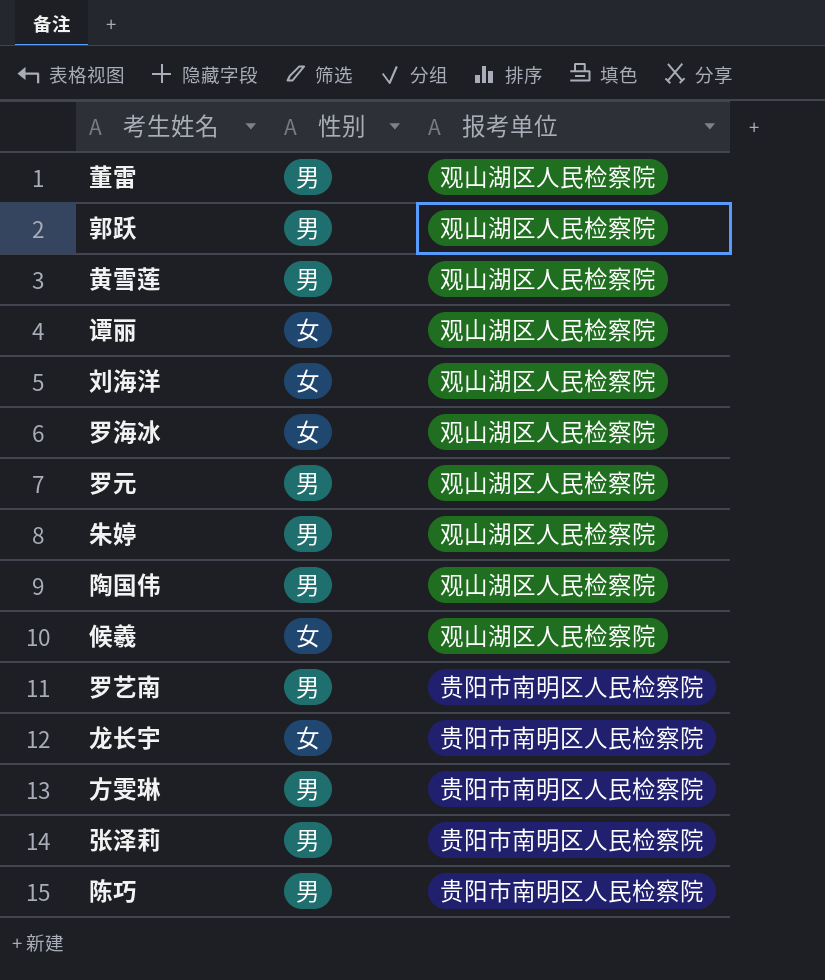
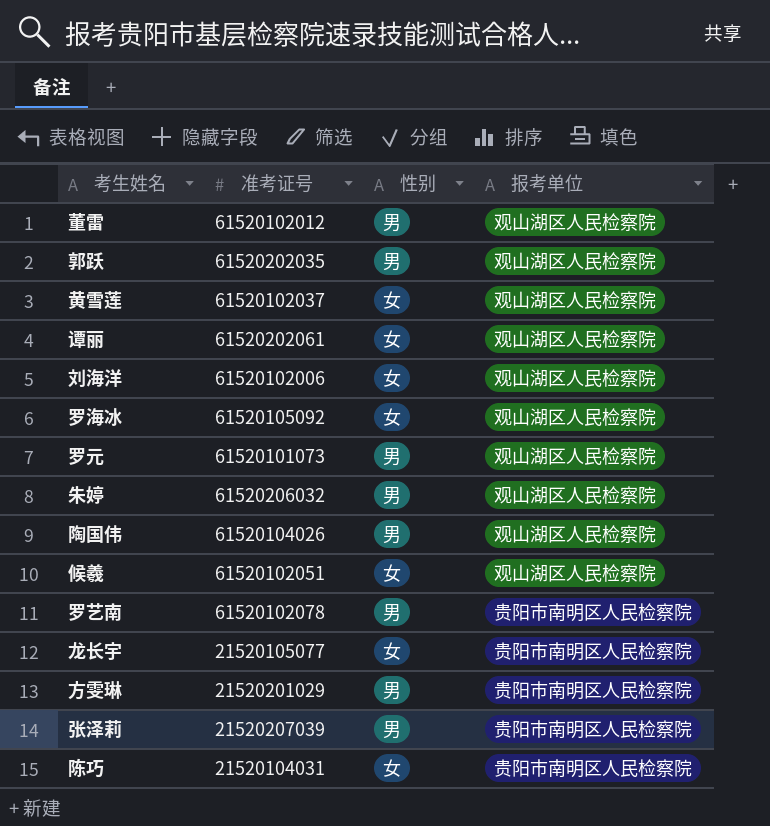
column 准考证号 | position: none -> 2
黄雪莲 | 性别: 男 -> 女
陈巧 | 性别: 男 -> 女

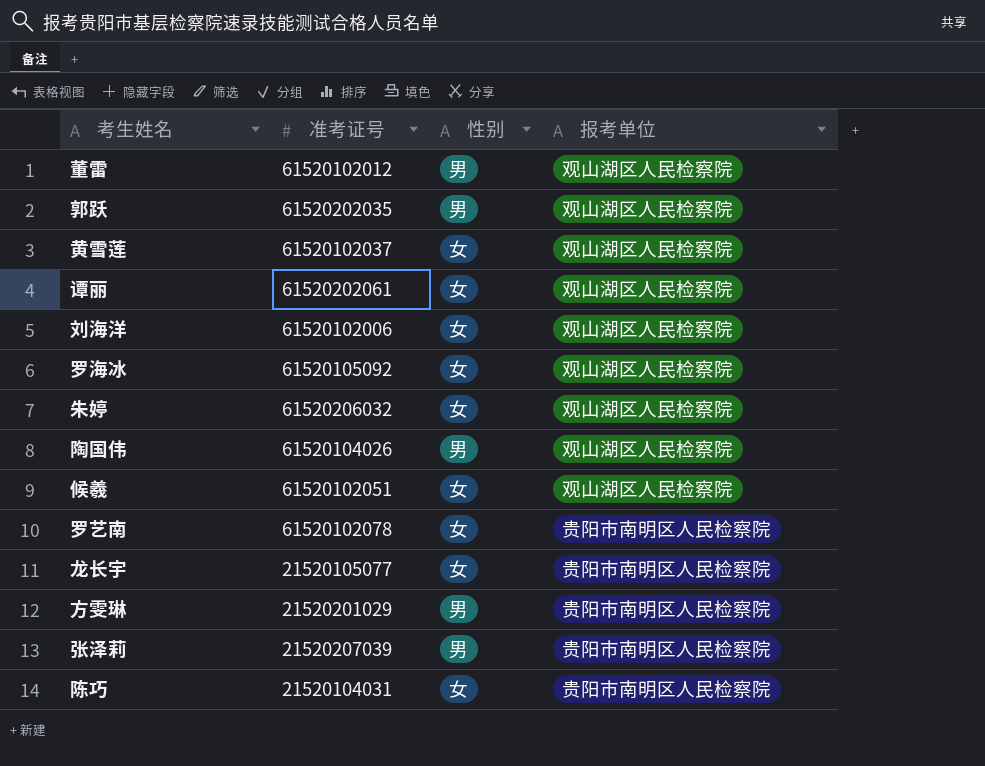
row 罗元: 61520101073 | 男 | 观山湖区人民检察院 -> none
朱婷 | 性别: 男 -> 女
罗艺南 | 性别: 男 -> 女

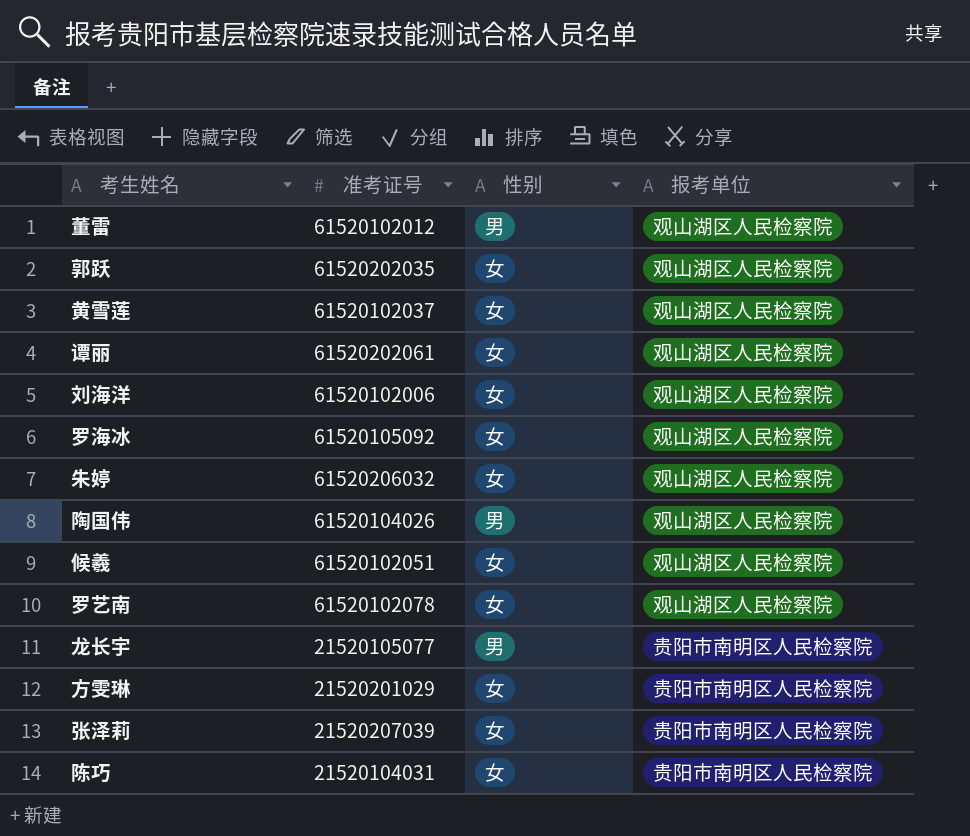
郭跃 | 性别: 男 -> 女
罗艺南 | 报考单位: 贵阳市南明区人民检察院 -> 观山湖区人民检察院
龙长宇 | 性别: 女 -> 男
方雯琳 | 性别: 男 -> 女
张泽莉 | 性别: 男 -> 女

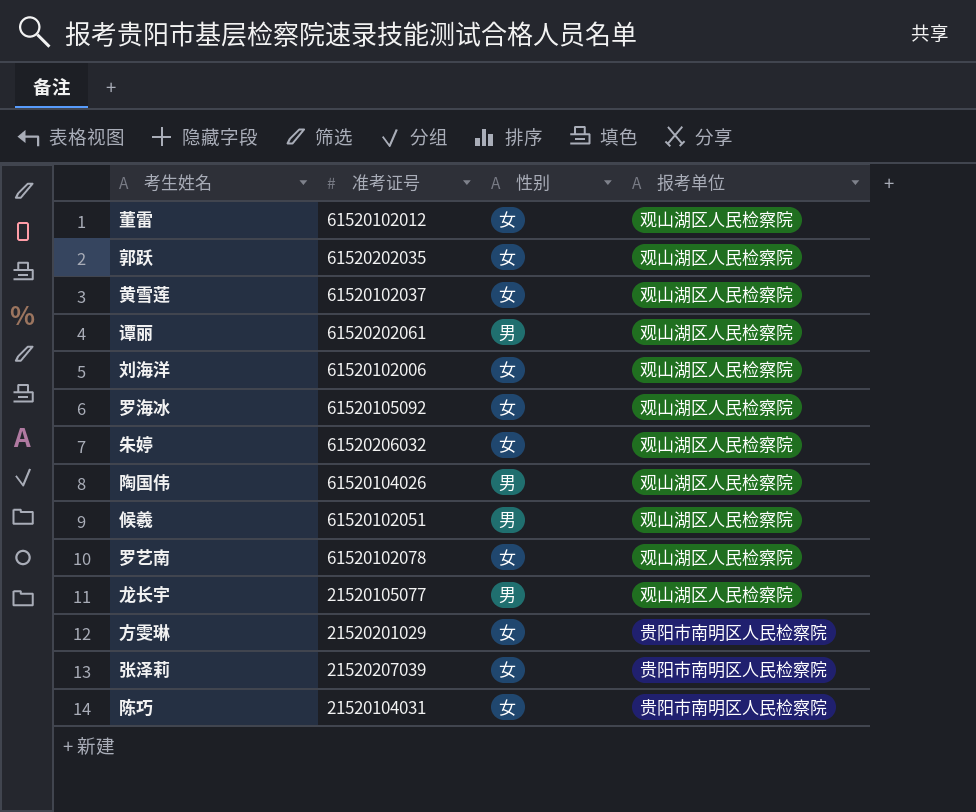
董雷 | 性别: 男 -> 女
谭丽 | 性别: 女 -> 男
候羲 | 性别: 女 -> 男
龙长宇 | 报考单位: 贵阳市南明区人民检察院 -> 观山湖区人民检察院

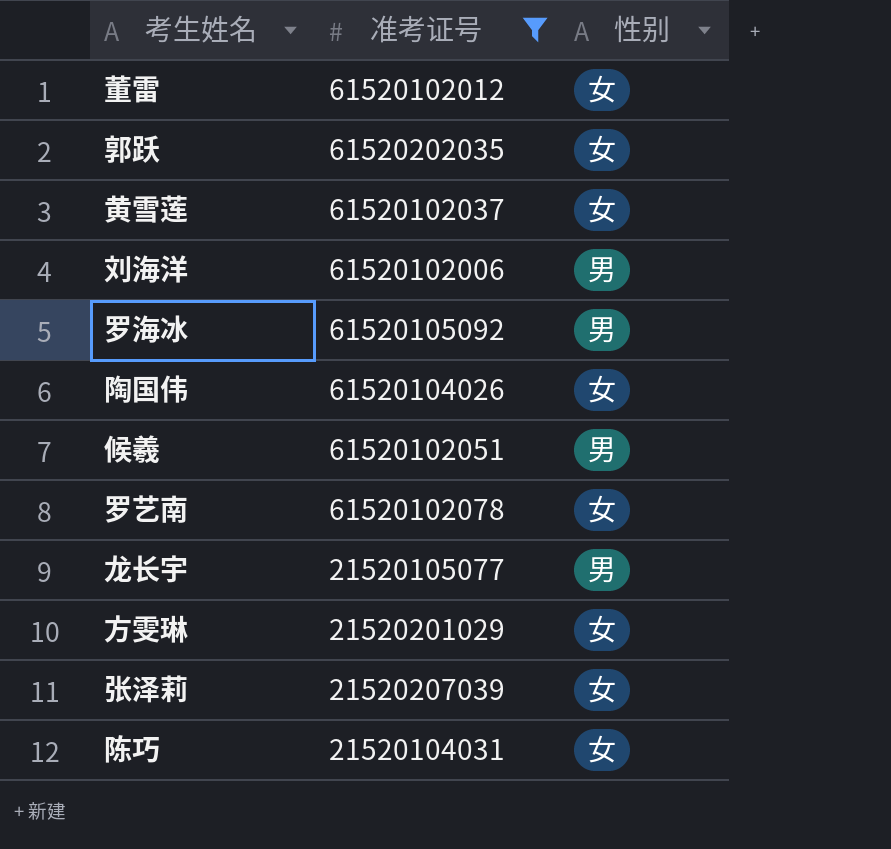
filter: none -> 准考证号 <= 61520202035
column 报考单位 | position: 4 -> none
刘海洋 | 性别: 女 -> 男
罗海冰 | 性别: 女 -> 男
陶国伟 | 性别: 男 -> 女

